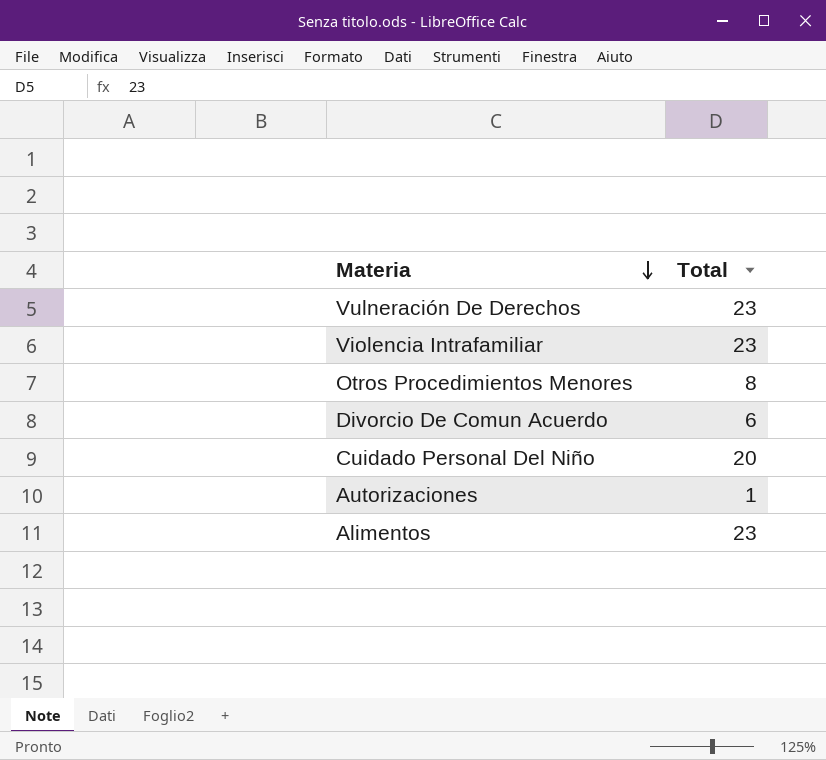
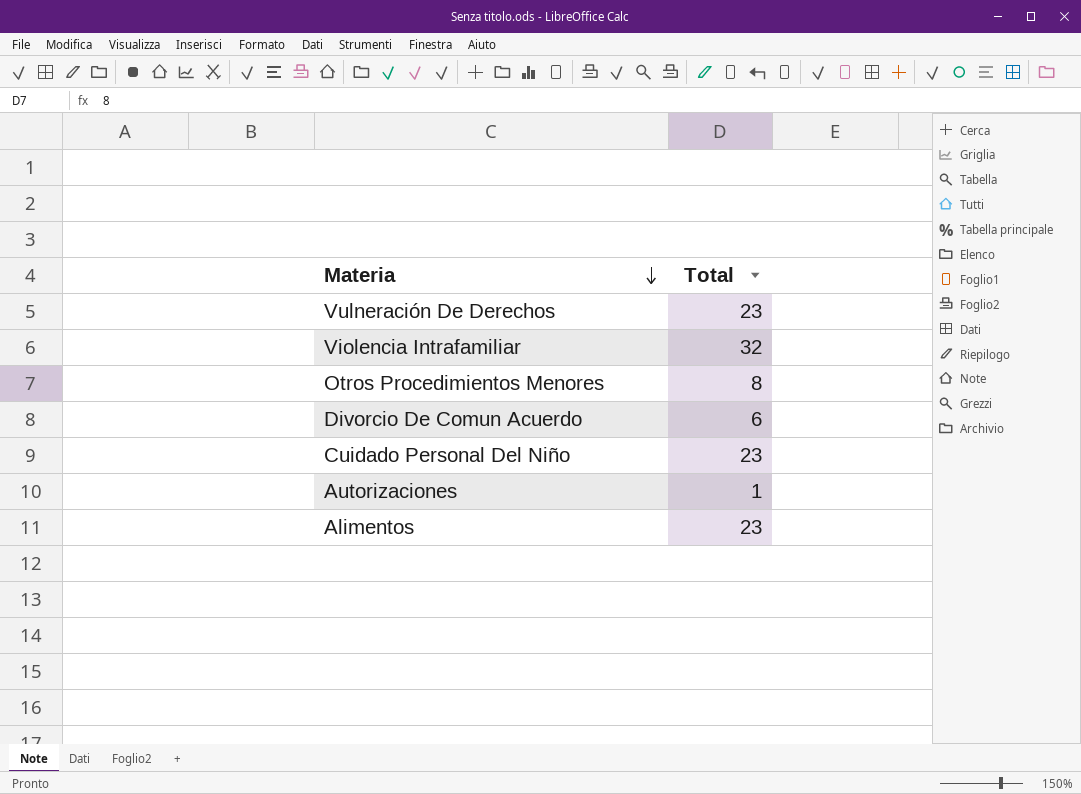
Violencia Intrafamiliar | Total: 23 -> 32
Cuidado Personal Del Niño | Total: 20 -> 23

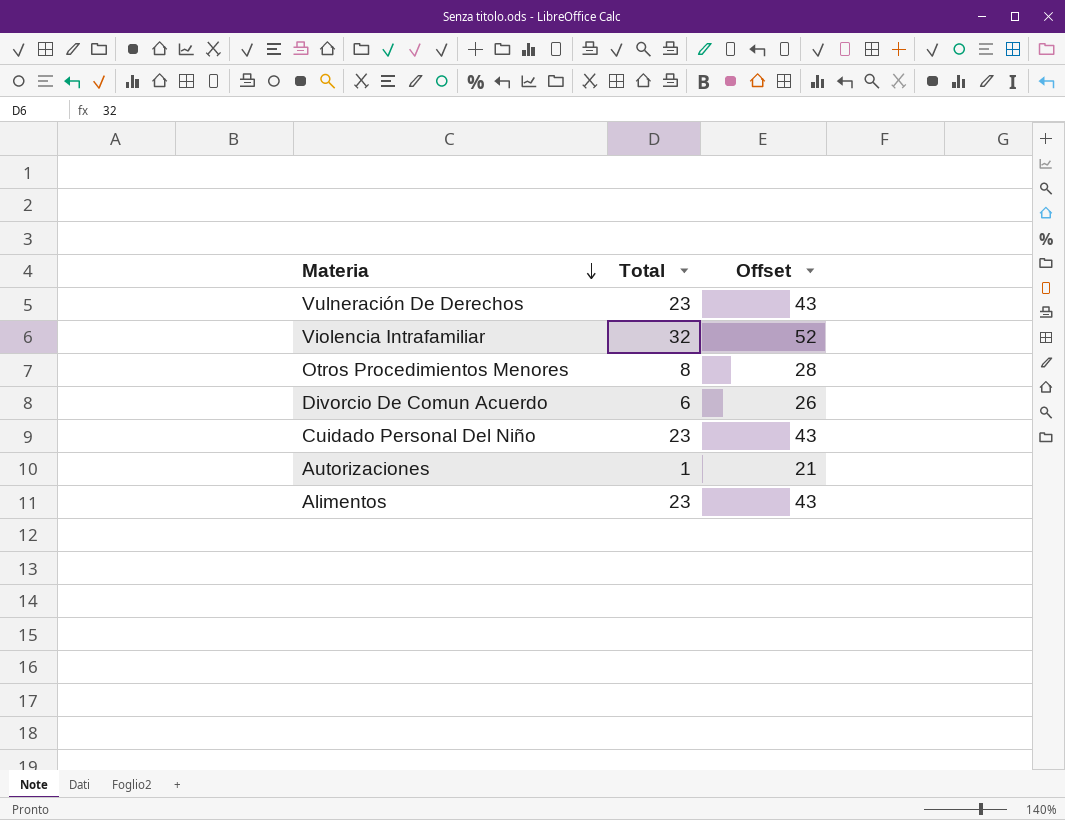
column Offset | formula: none -> [Total] + 20

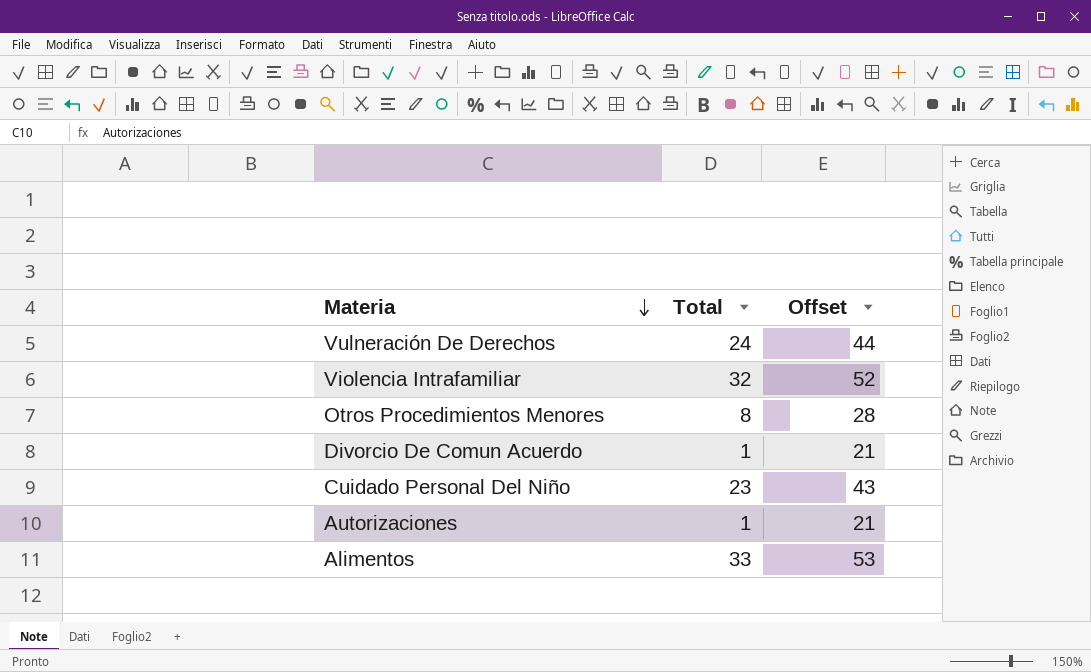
Vulneración De Derechos | Total: 23 -> 24
Vulneración De Derechos | Offset: 43 -> 44
Divorcio De Comun Acuerdo | Total: 6 -> 1
Divorcio De Comun Acuerdo | Offset: 26 -> 21
Alimentos | Total: 23 -> 33
Alimentos | Offset: 43 -> 53

